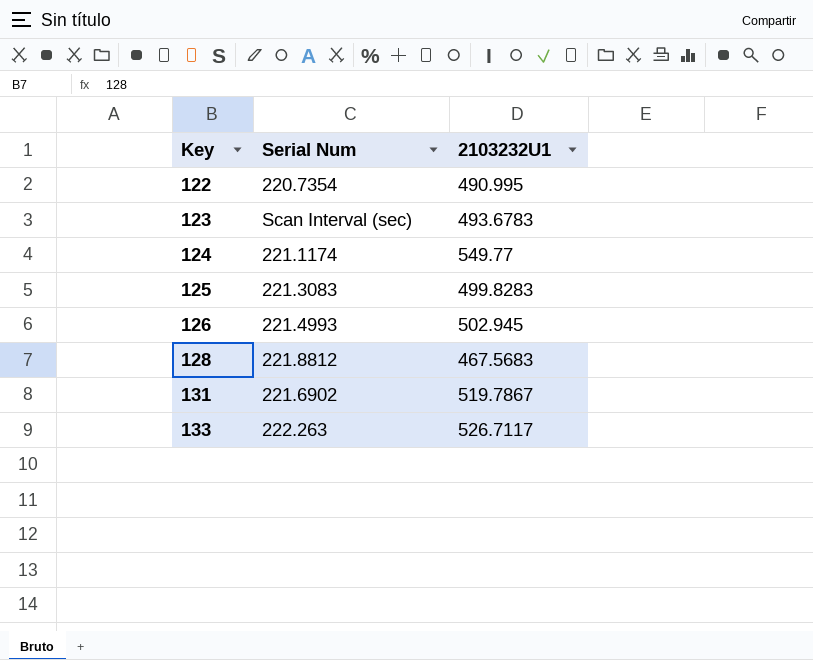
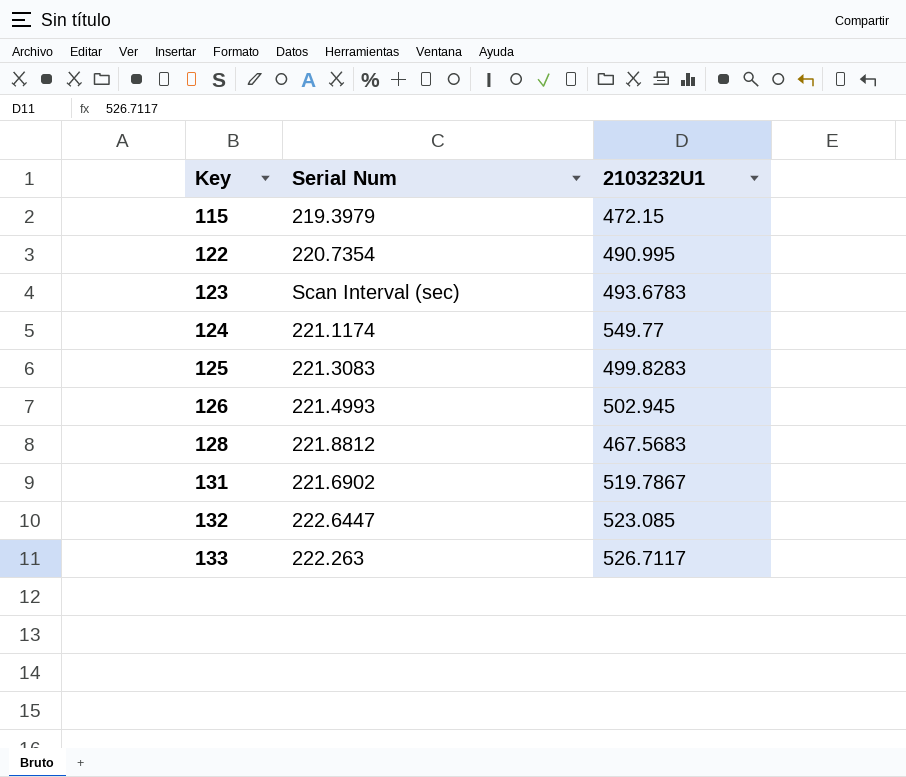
row 115: none -> 219.3979 | 472.15
row 132: none -> 222.6447 | 523.085

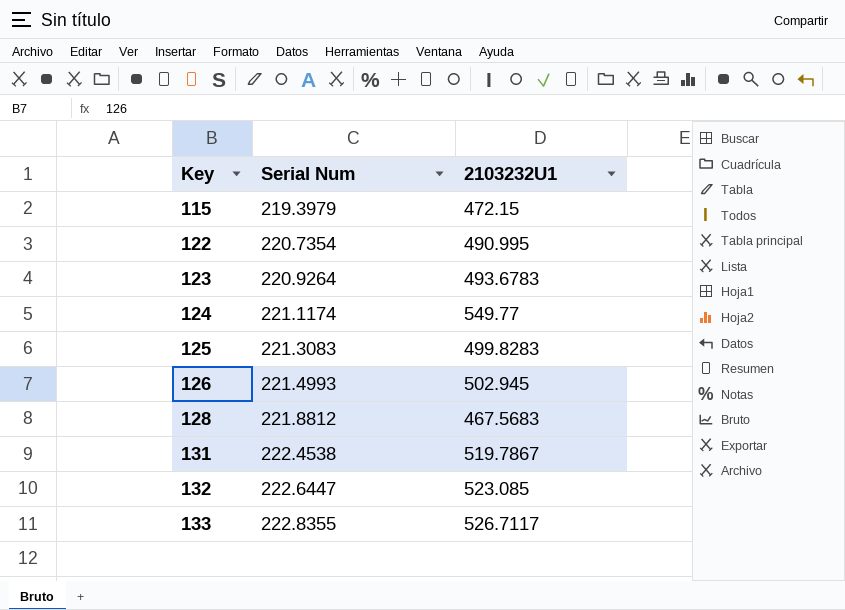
123 | Serial Num: Scan Interval (sec) -> 220.9264
131 | Serial Num: 221.6902 -> 222.4538
133 | Serial Num: 222.263 -> 222.8355

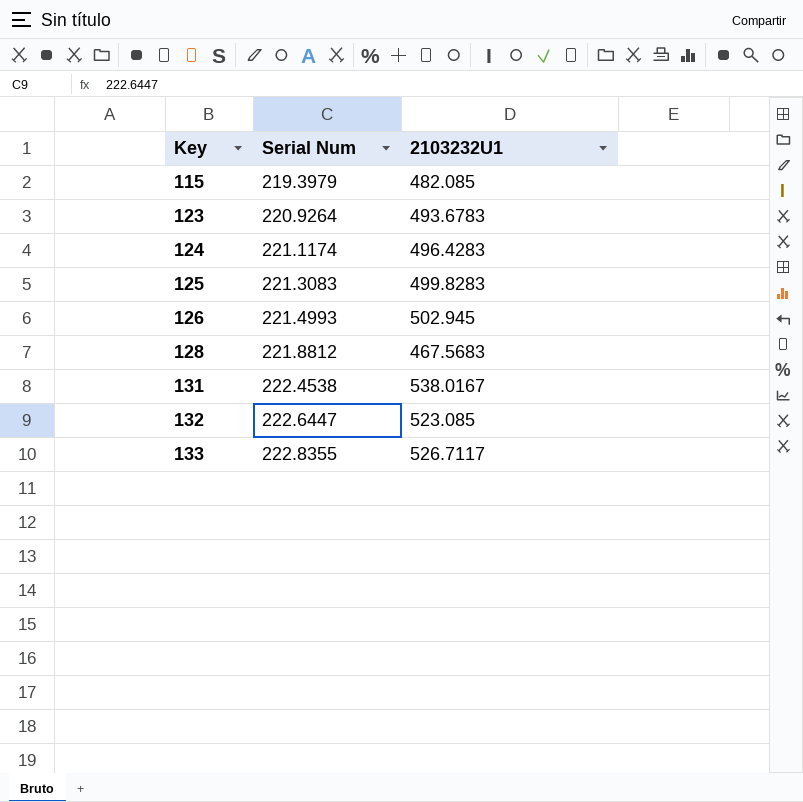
row 122: 220.7354 | 490.995 -> none
115 | 2103232U1: 472.15 -> 482.085
124 | 2103232U1: 549.77 -> 496.4283
131 | 2103232U1: 519.7867 -> 538.0167

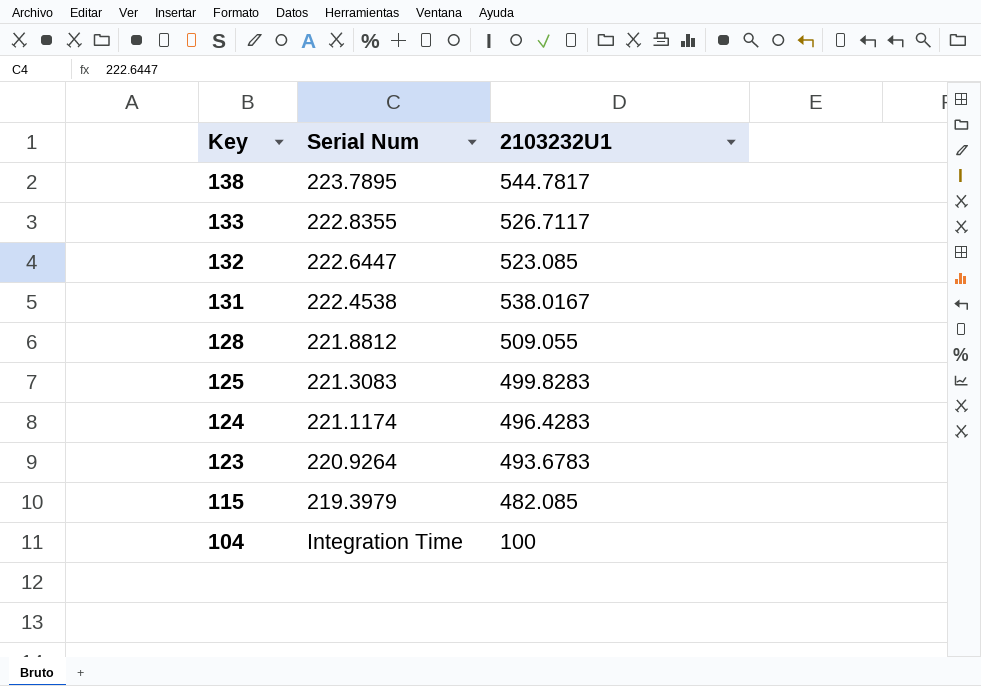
row order: Key ascending -> Key descending
row 126: 221.4993 | 502.945 -> none
row 138: none -> 223.7895 | 544.7817
128 | 2103232U1: 467.5683 -> 509.055
row 104: none -> Integration Time | 100

